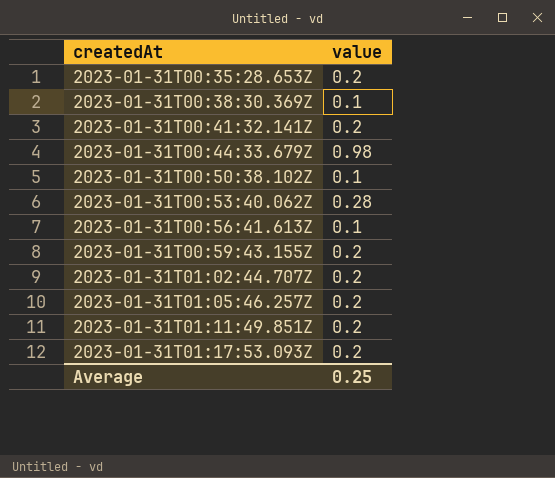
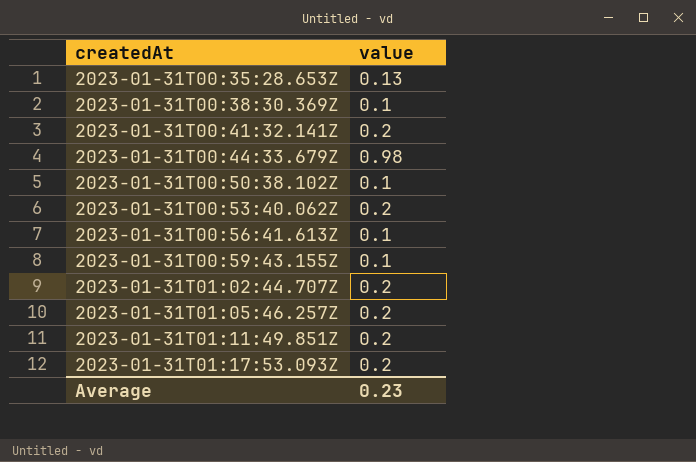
2023-01-31T00:35:28.653Z | value: 0.2 -> 0.13
2023-01-31T00:53:40.062Z | value: 0.28 -> 0.2
2023-01-31T00:59:43.155Z | value: 0.2 -> 0.1
Average | value: 0.25 -> 0.23

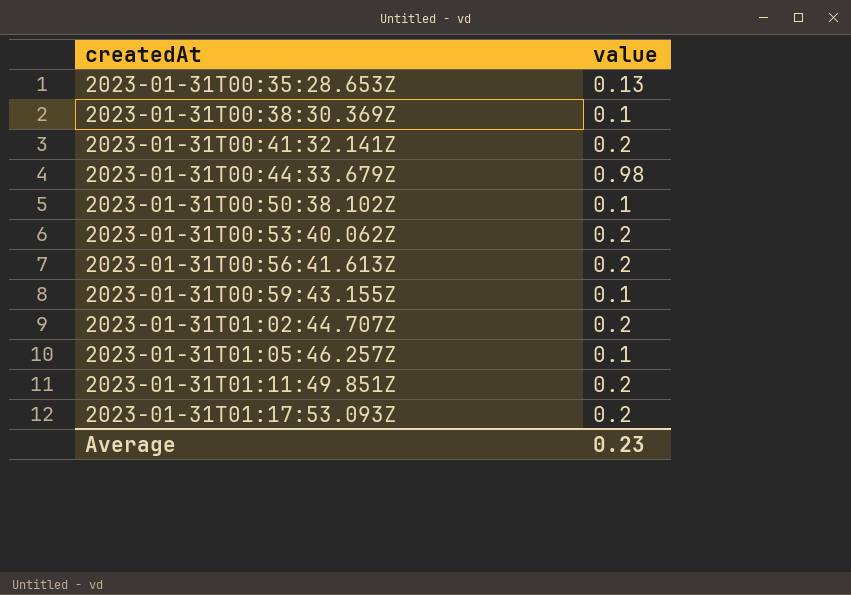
2023-01-31T00:56:41.613Z | value: 0.1 -> 0.2
2023-01-31T01:05:46.257Z | value: 0.2 -> 0.1

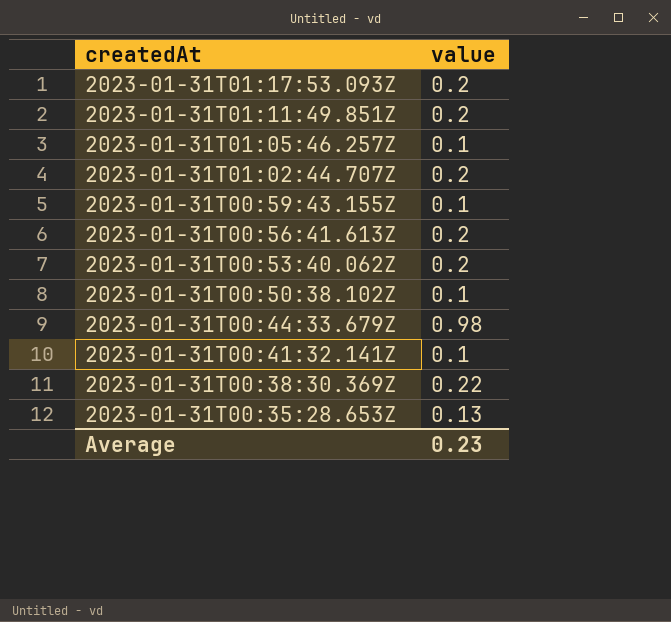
row order: createdAt ascending -> createdAt descending
2023-01-31T00:41:32.141Z | value: 0.2 -> 0.1
2023-01-31T00:38:30.369Z | value: 0.1 -> 0.22

